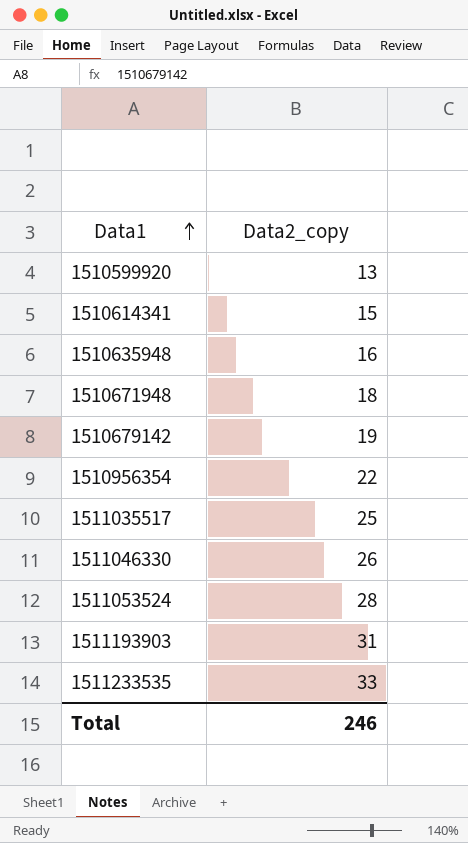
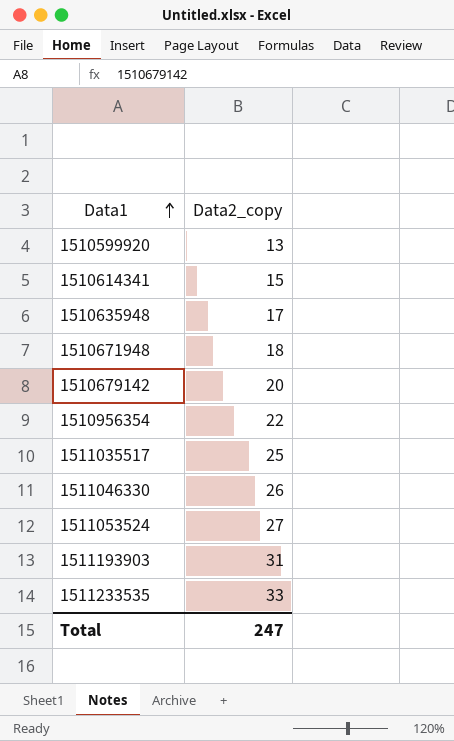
1510635948 | Data2_copy: 16 -> 17
1510679142 | Data2_copy: 19 -> 20
1511053524 | Data2_copy: 28 -> 27
Total | Data2_copy: 246 -> 247

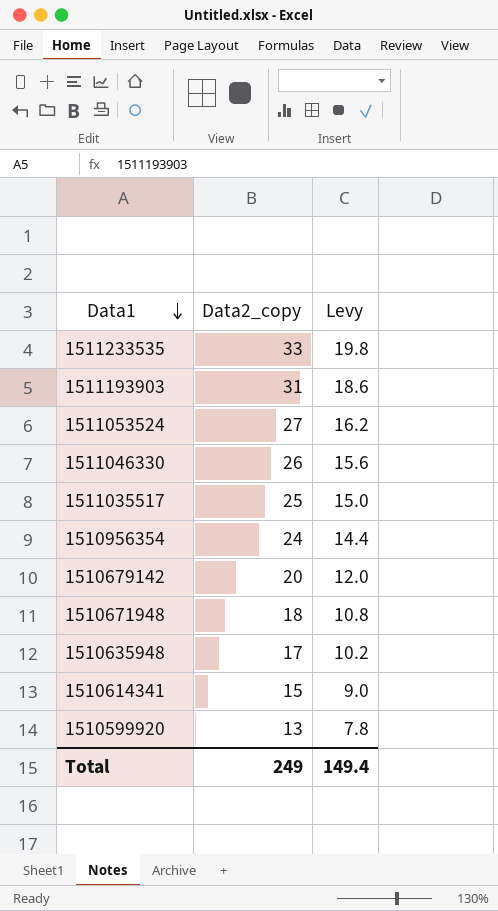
row order: Data1 ascending -> Data1 descending
column Levy | formula: none -> [Data2_copy] * 0.6
1510956354 | Data2_copy: 22 -> 24
Total | Data2_copy: 247 -> 249

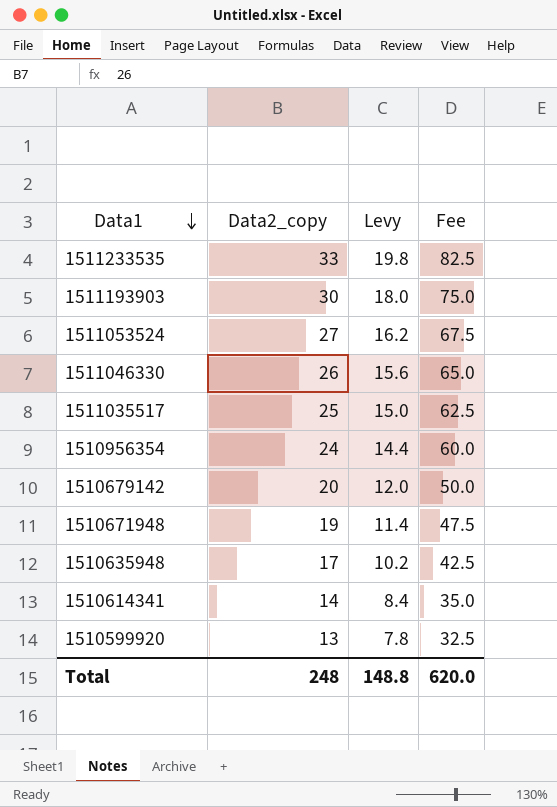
column Fee | formula: none -> [Data2_copy] * 2.5
1511193903 | Data2_copy: 31 -> 30
1511193903 | Levy: 18.6 -> 18.0
1510671948 | Data2_copy: 18 -> 19
1510671948 | Levy: 10.8 -> 11.4
1510614341 | Data2_copy: 15 -> 14
1510614341 | Levy: 9.0 -> 8.4
Total | Data2_copy: 249 -> 248
Total | Levy: 149.4 -> 148.8

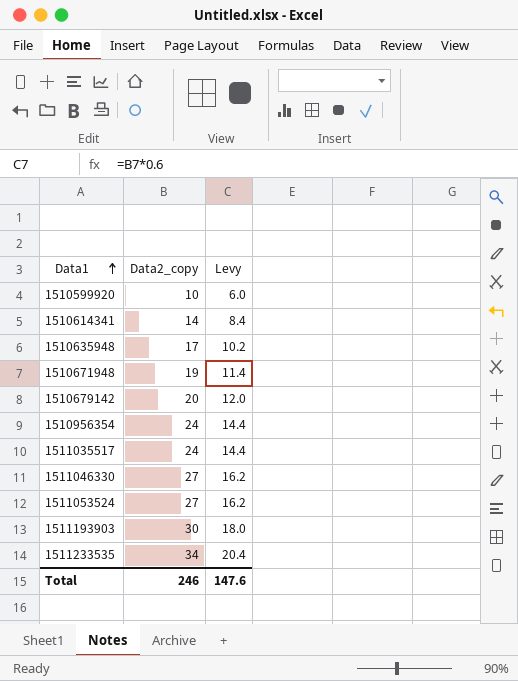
row order: Data1 descending -> Data1 ascending
column Fee | formula: [Data2_copy] * 2.5 -> none
1510599920 | Data2_copy: 13 -> 10
1510599920 | Levy: 7.8 -> 6.0
1511035517 | Data2_copy: 25 -> 24
1511035517 | Levy: 15.0 -> 14.4
1511046330 | Data2_copy: 26 -> 27
1511046330 | Levy: 15.6 -> 16.2
1511233535 | Data2_copy: 33 -> 34
1511233535 | Levy: 19.8 -> 20.4
Total | Data2_copy: 248 -> 246
Total | Levy: 148.8 -> 147.6

